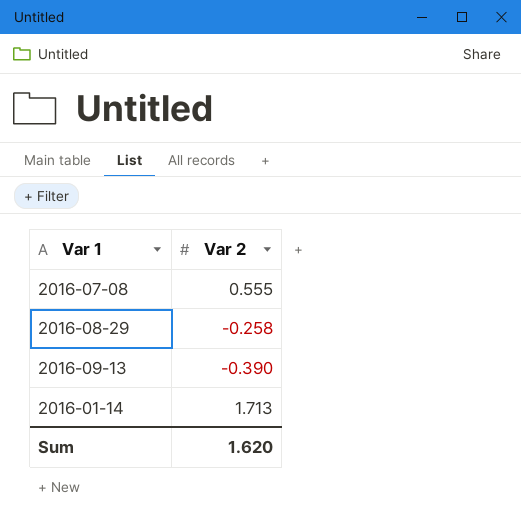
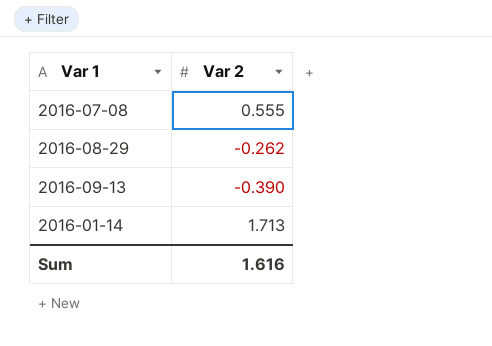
2016-08-29 | Var 2: -0.258 -> -0.262
Sum | Var 2: 1.620 -> 1.616

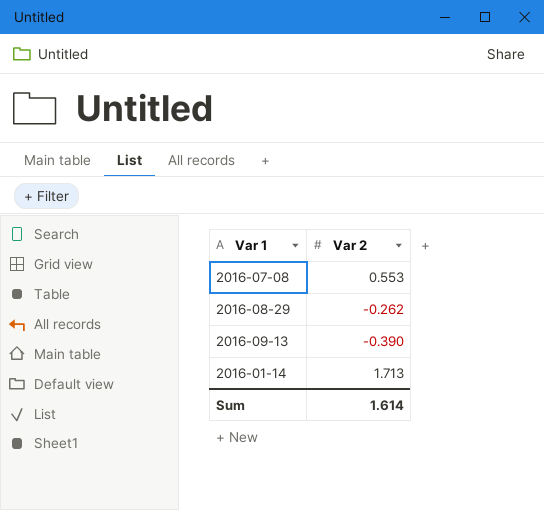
2016-07-08 | Var 2: 0.555 -> 0.553
Sum | Var 2: 1.616 -> 1.614

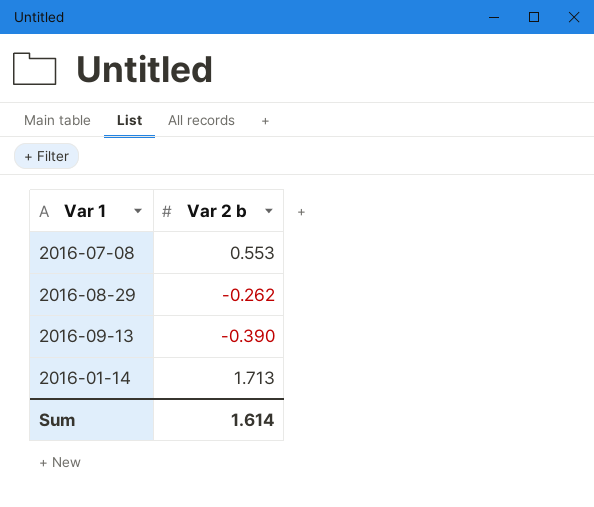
column name: Var 2 -> Var 2 b

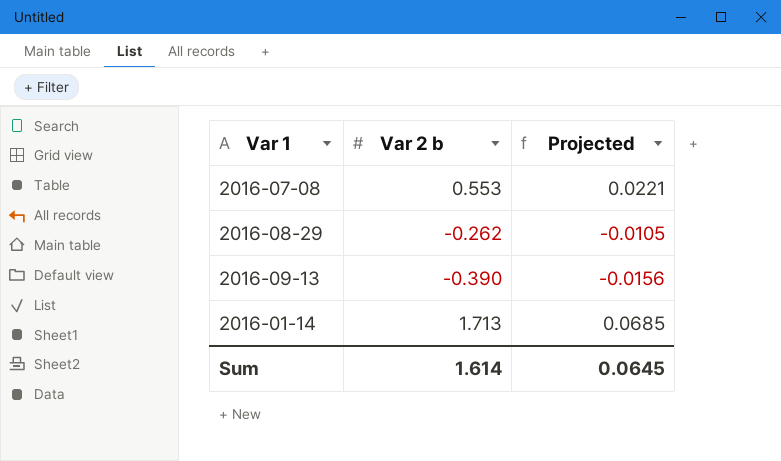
column Projected | formula: none -> [Var 2 b] * 0.04

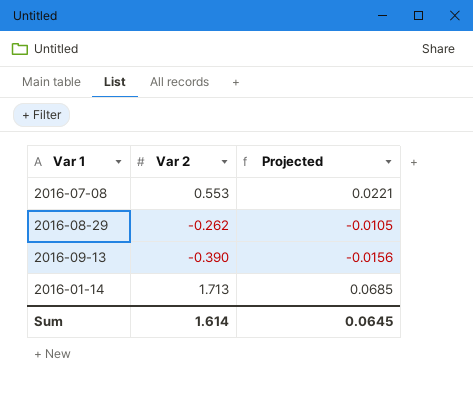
column name: Var 2 b -> Var 2

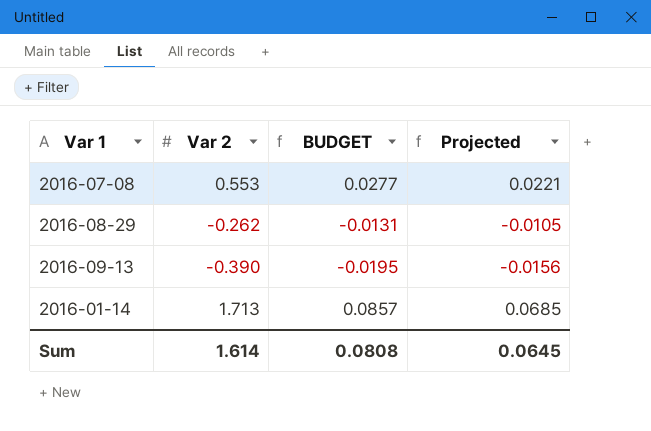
column BUDGET | formula: none -> [Var 2] * 0.05

